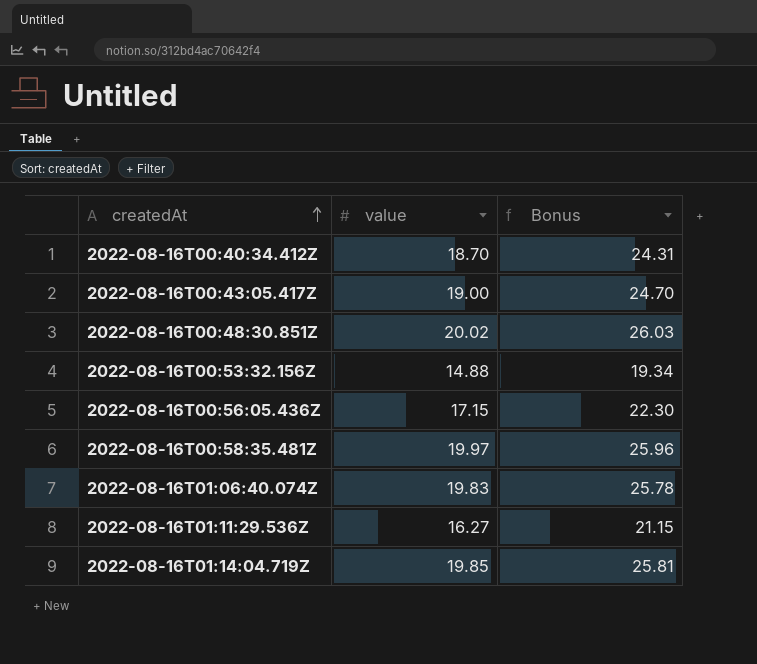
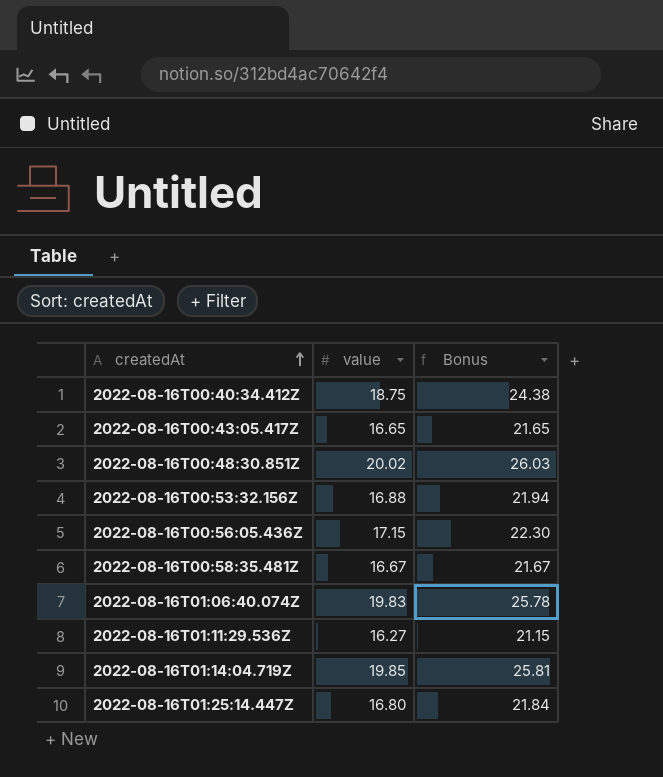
2022-08-16T00:40:34.412Z | value: 18.70 -> 18.75
2022-08-16T00:40:34.412Z | Bonus: 24.31 -> 24.38
2022-08-16T00:43:05.417Z | value: 19.00 -> 16.65
2022-08-16T00:43:05.417Z | Bonus: 24.70 -> 21.65
2022-08-16T00:53:32.156Z | value: 14.88 -> 16.88
2022-08-16T00:53:32.156Z | Bonus: 19.34 -> 21.94
2022-08-16T00:58:35.481Z | value: 19.97 -> 16.67
2022-08-16T00:58:35.481Z | Bonus: 25.96 -> 21.67
row 2022-08-16T01:25:14.447Z: none -> 16.80 | 21.84

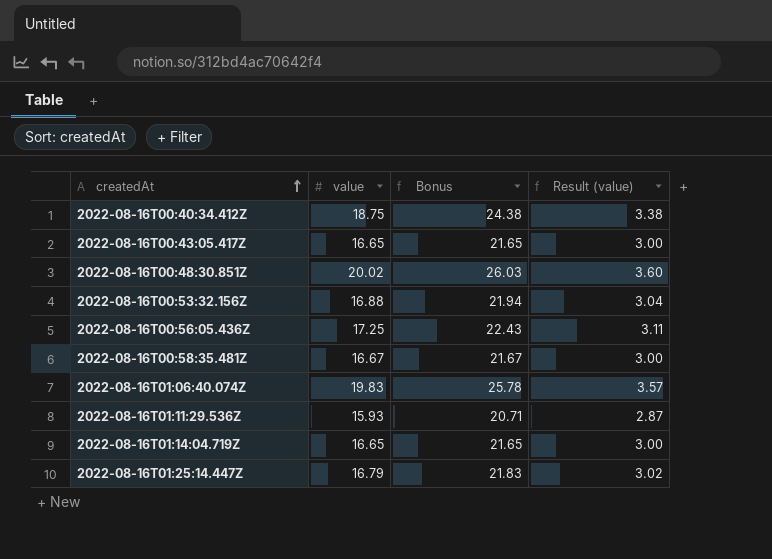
column Result (value) | formula: none -> [value] * 0.18
2022-08-16T00:56:05.436Z | value: 17.15 -> 17.25
2022-08-16T00:56:05.436Z | Bonus: 22.30 -> 22.43
2022-08-16T01:11:29.536Z | value: 16.27 -> 15.93
2022-08-16T01:11:29.536Z | Bonus: 21.15 -> 20.71
2022-08-16T01:14:04.719Z | value: 19.85 -> 16.65
2022-08-16T01:14:04.719Z | Bonus: 25.81 -> 21.65
2022-08-16T01:25:14.447Z | value: 16.80 -> 16.79
2022-08-16T01:25:14.447Z | Bonus: 21.84 -> 21.83

